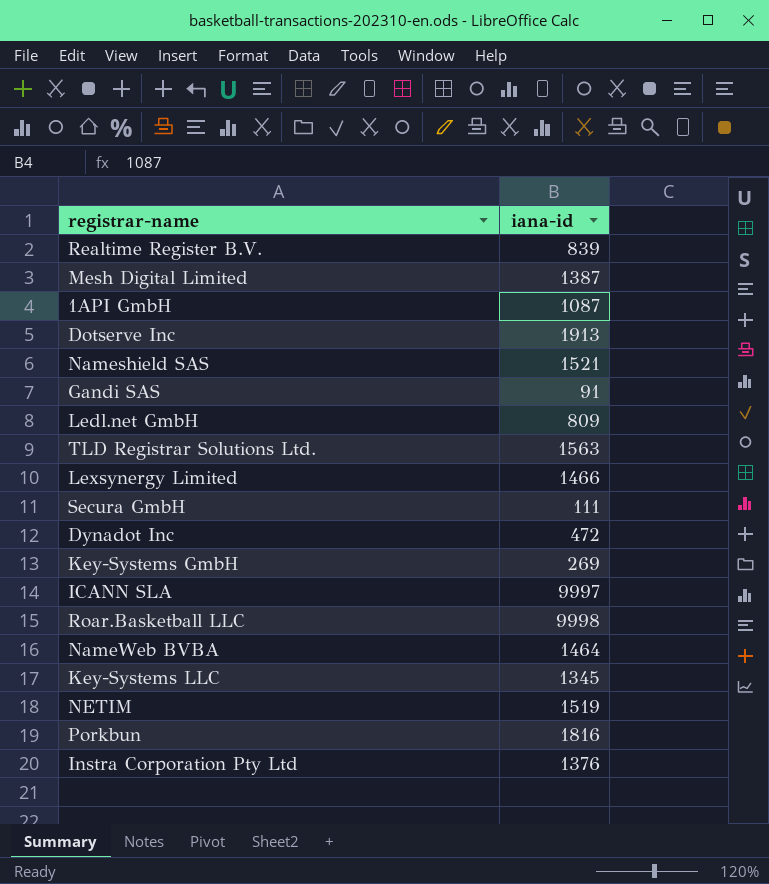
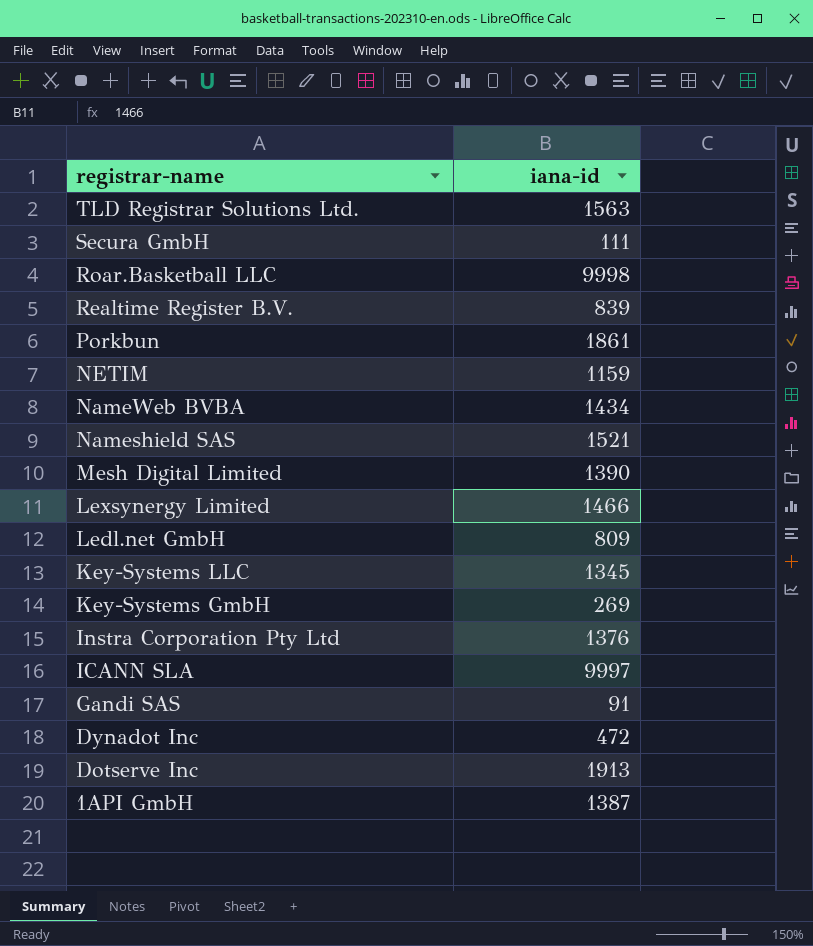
row order: none -> registrar-name descending
Porkbun | iana-id: 1816 -> 1861
NETIM | iana-id: 1519 -> 1159
NameWeb BVBA | iana-id: 1464 -> 1434
Mesh Digital Limited | iana-id: 1387 -> 1390
1API GmbH | iana-id: 1087 -> 1387

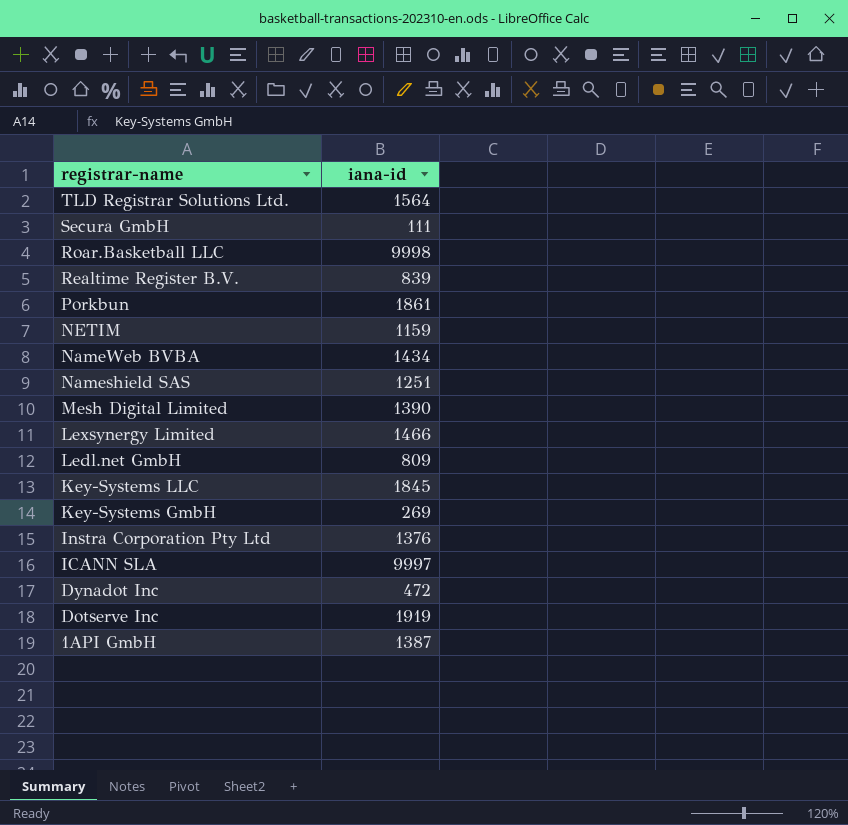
row Gandi SAS: 91 -> none
TLD Registrar Solutions Ltd. | iana-id: 1563 -> 1564
Nameshield SAS | iana-id: 1521 -> 1251
Key-Systems LLC | iana-id: 1345 -> 1845
Dotserve Inc | iana-id: 1913 -> 1919

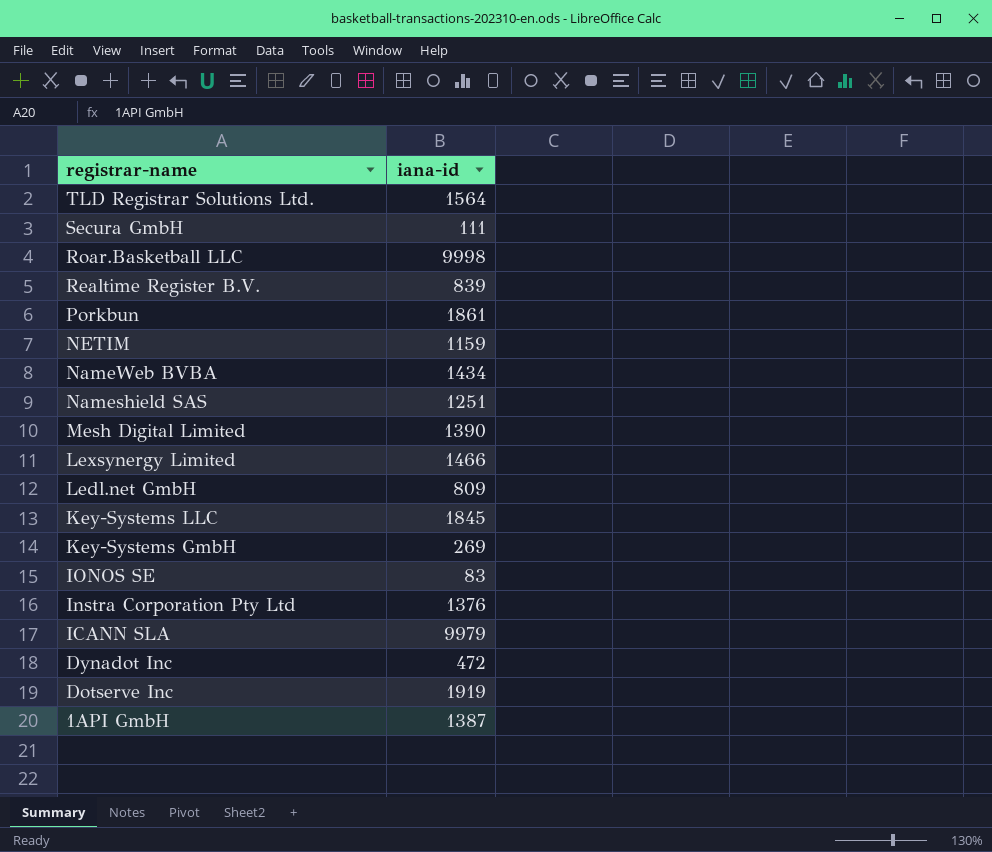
row IONOS SE: none -> 83
ICANN SLA | iana-id: 9997 -> 9979

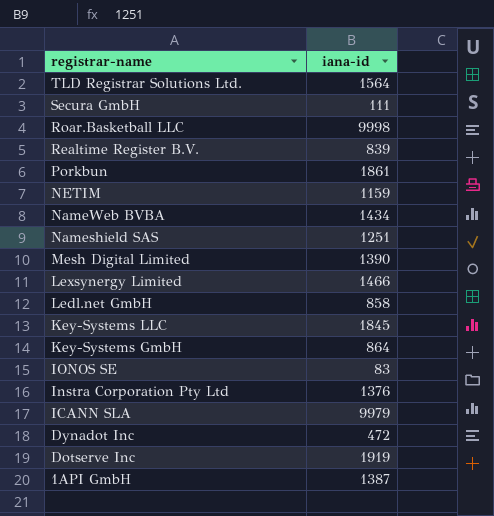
Ledl.net GmbH | iana-id: 809 -> 858
Key-Systems GmbH | iana-id: 269 -> 864

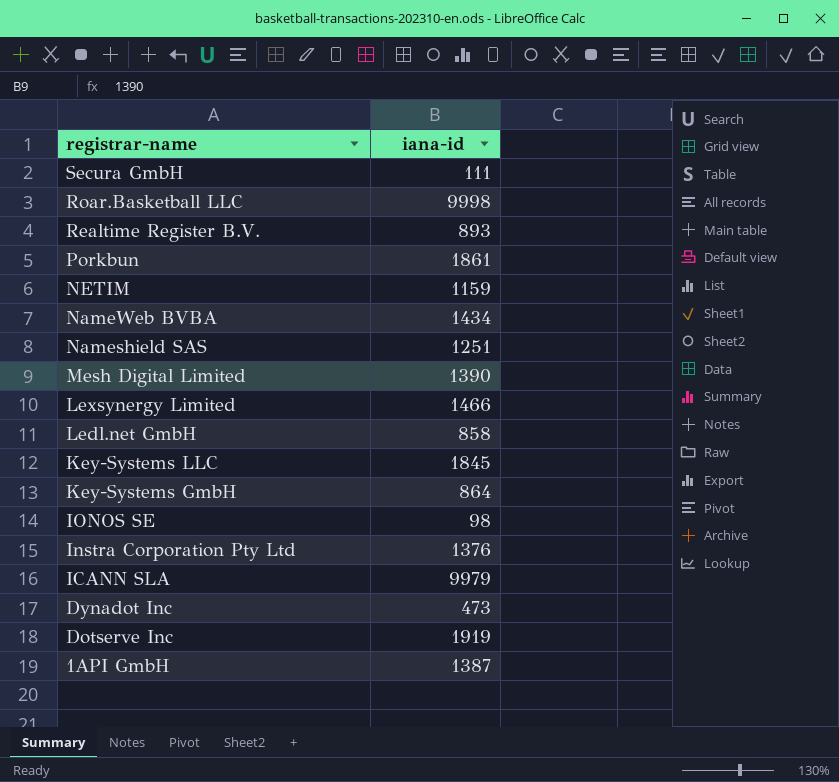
row TLD Registrar Solutions Ltd.: 1564 -> none
Realtime Register B.V. | iana-id: 839 -> 893
IONOS SE | iana-id: 83 -> 98
Dynadot Inc | iana-id: 472 -> 473

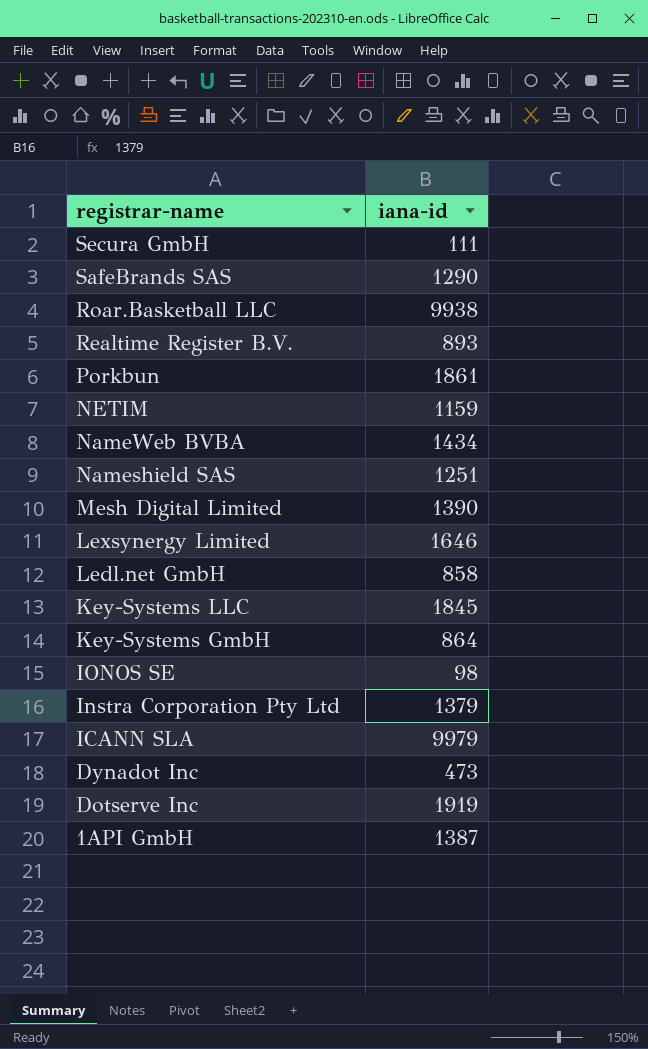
row SafeBrands SAS: none -> 1290
Roar.Basketball LLC | iana-id: 9998 -> 9938
Lexsynergy Limited | iana-id: 1466 -> 1646
Instra Corporation Pty Ltd | iana-id: 1376 -> 1379

